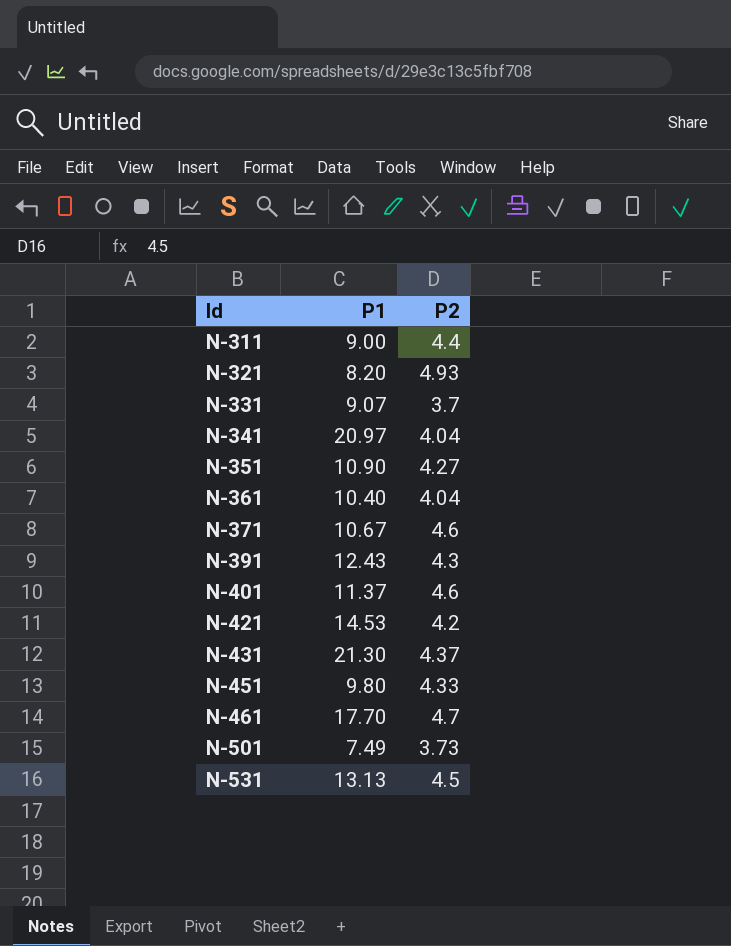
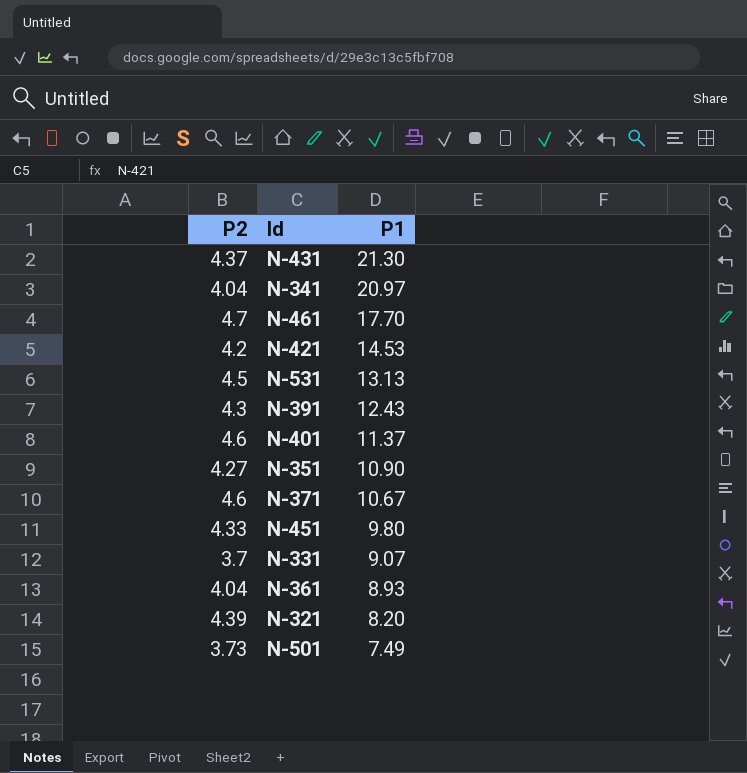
row order: Id ascending -> P1 descending
column P2 | position: 3 -> 1
row N-311: 9.00 | 4.4 -> none
N-361 | P1: 10.40 -> 8.93
N-321 | P2: 4.93 -> 4.39

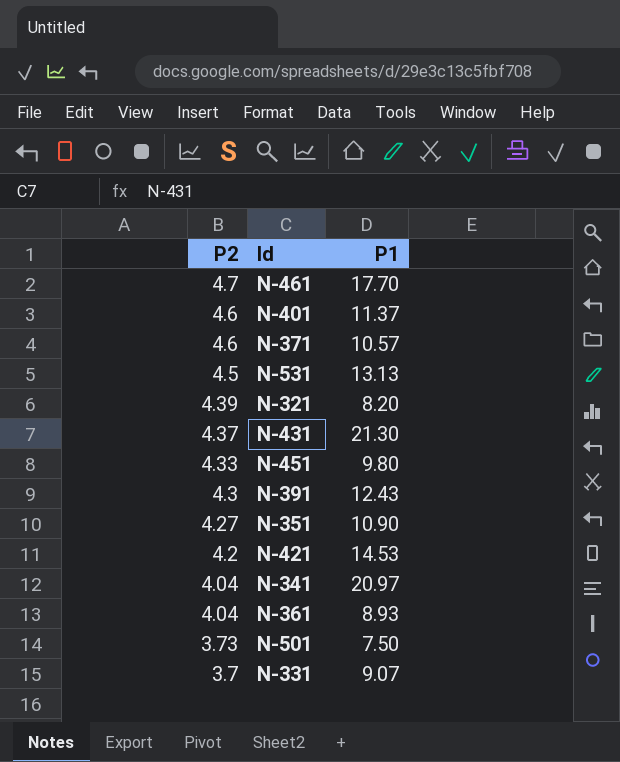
row order: P1 descending -> P2 descending
N-371 | P1: 10.67 -> 10.57
N-501 | P1: 7.49 -> 7.50

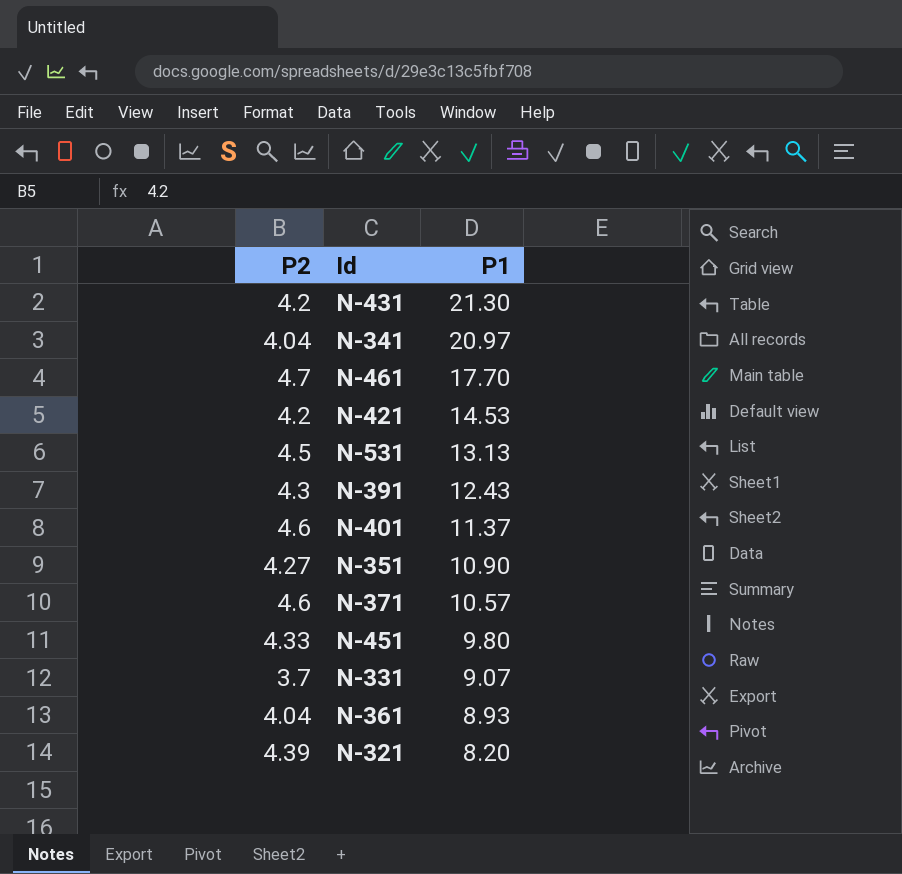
row order: P2 descending -> P1 descending
row N-501: 3.73 | 7.50 -> none
N-431 | P2: 4.37 -> 4.2

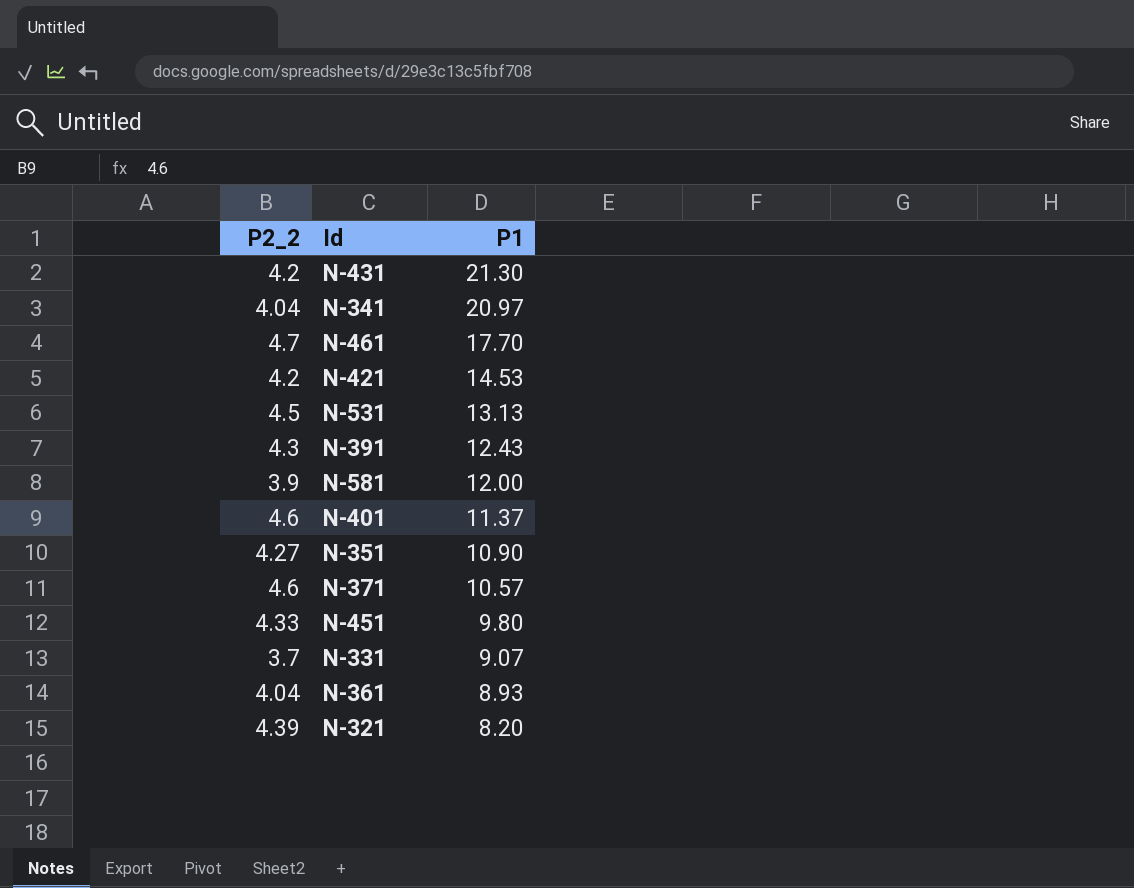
column name: P2 -> P2_2
row N-581: none -> 3.9 | 12.00

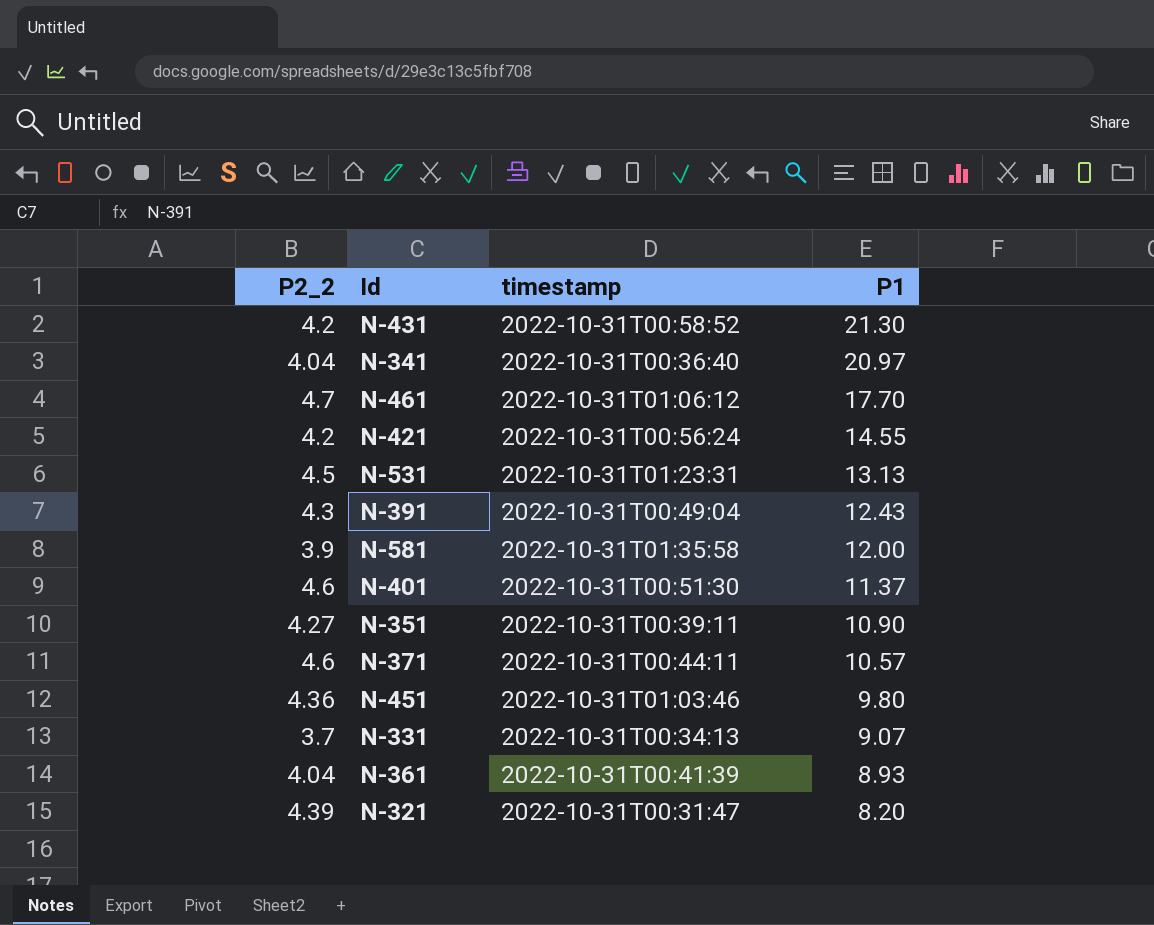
column timestamp | position: none -> 3
N-421 | P1: 14.53 -> 14.55
N-451 | P2_2: 4.33 -> 4.36

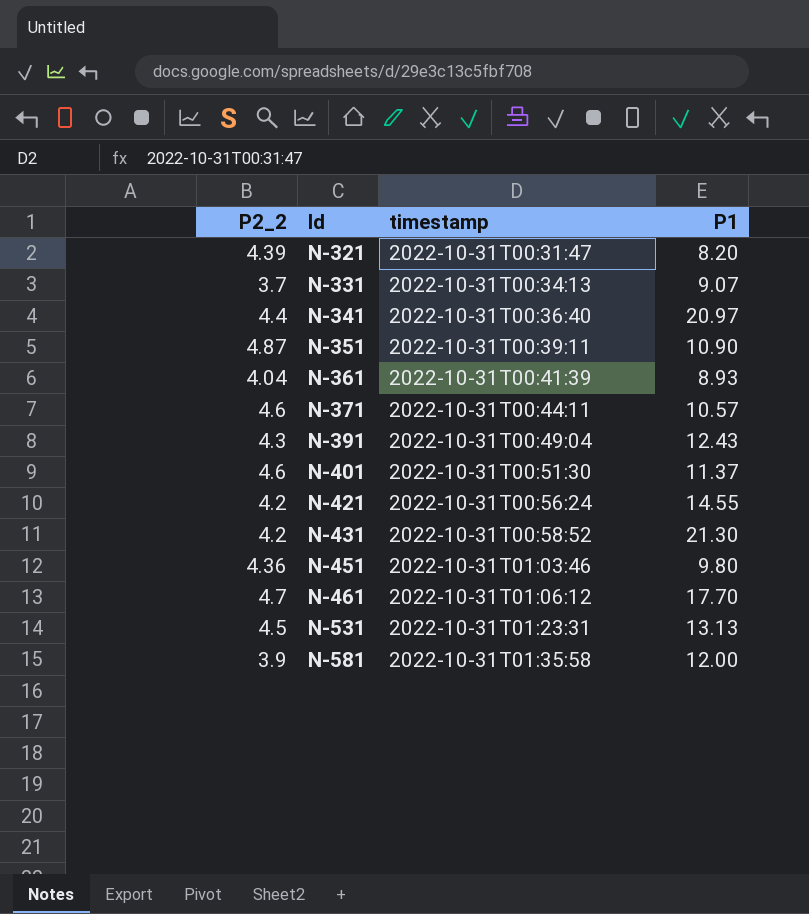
row order: P1 descending -> Id ascending
N-341 | P2_2: 4.04 -> 4.4
N-351 | P2_2: 4.27 -> 4.87

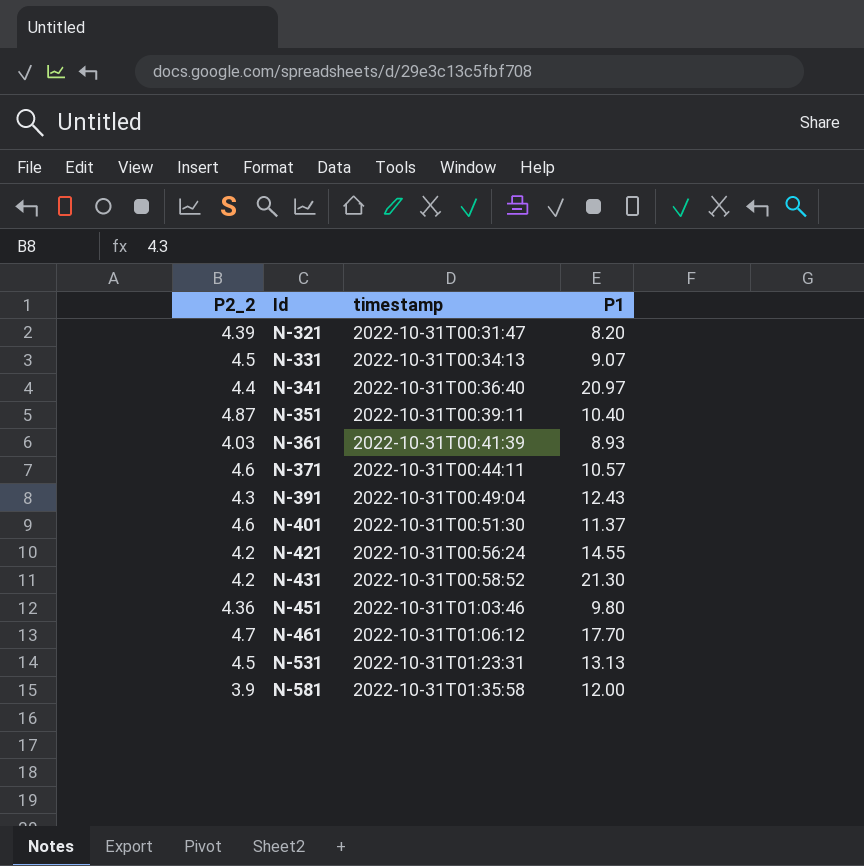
N-331 | P2_2: 3.7 -> 4.5
N-351 | P1: 10.90 -> 10.40
N-361 | P2_2: 4.04 -> 4.03

